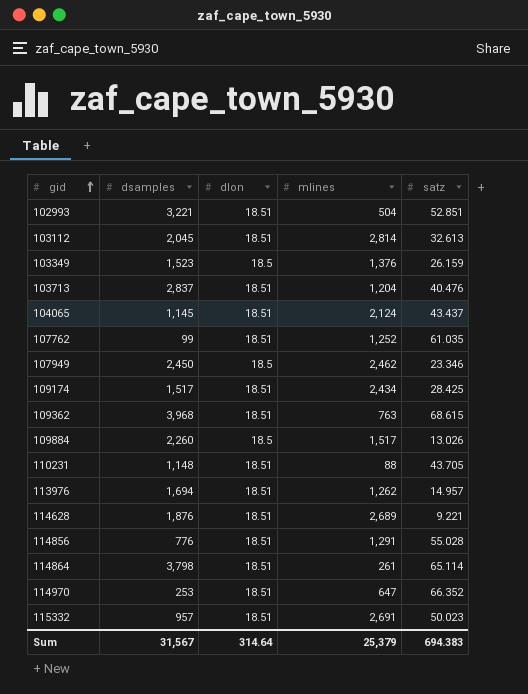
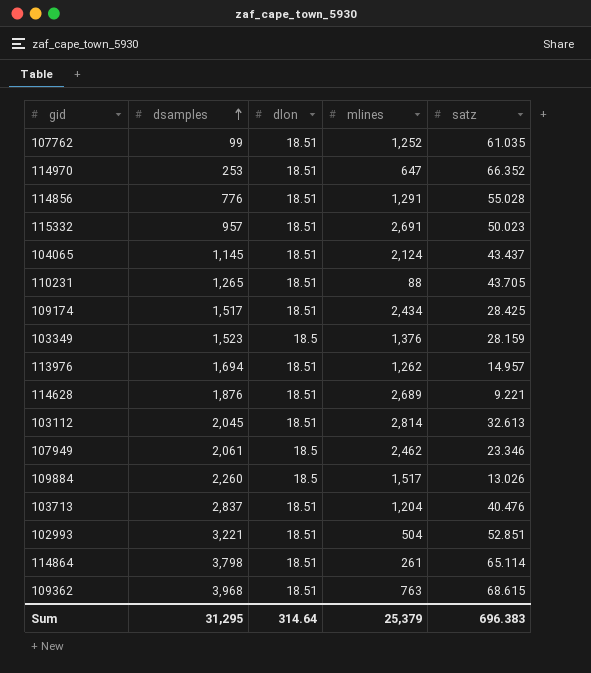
row order: gid ascending -> dsamples ascending
110231 | dsamples: 1,148 -> 1,265
103349 | satz: 26.159 -> 28.159
107949 | dsamples: 2,450 -> 2,061
Sum | dsamples: 31,567 -> 31,295
Sum | satz: 694.383 -> 696.383

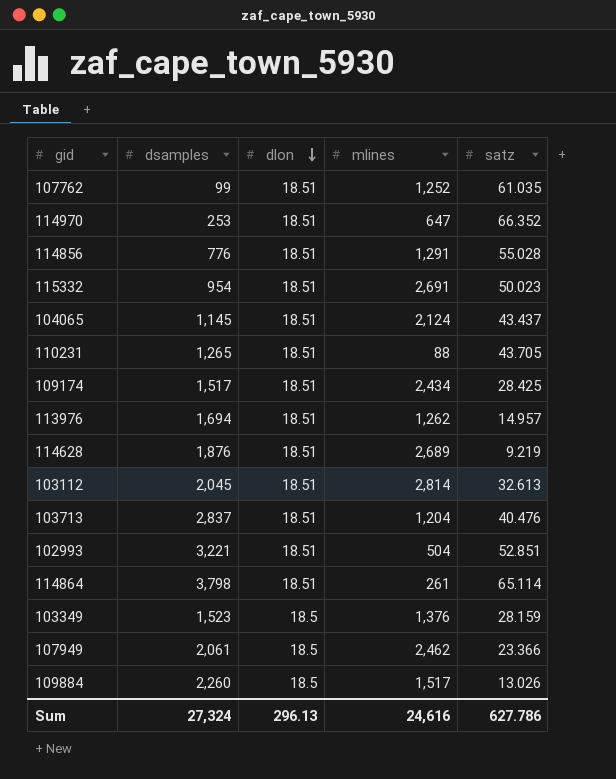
row order: dsamples ascending -> dlon descending
row 109362: 3,968 | 18.51 | 763 | 68.615 -> none
115332 | dsamples: 957 -> 954
114628 | satz: 9.221 -> 9.219
107949 | satz: 23.346 -> 23.366
Sum | dsamples: 31,295 -> 27,324
Sum | dlon: 314.64 -> 296.13
Sum | mlines: 25,379 -> 24,616
Sum | satz: 696.383 -> 627.786

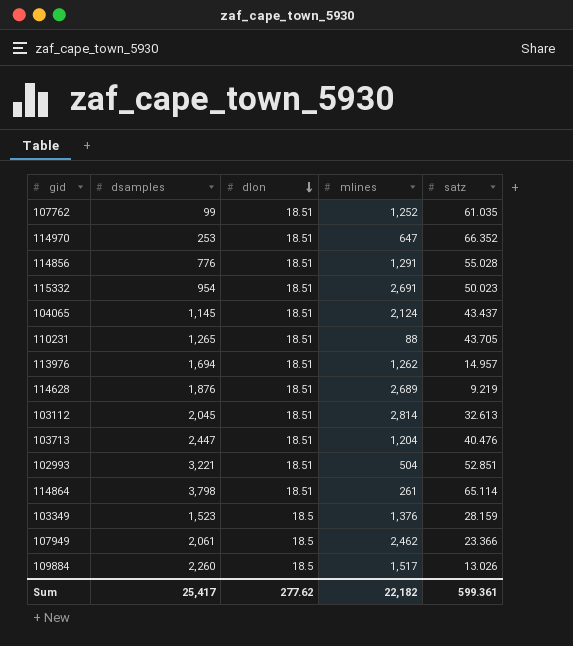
row 109174: 1,517 | 18.51 | 2,434 | 28.425 -> none
103713 | dsamples: 2,837 -> 2,447
Sum | dsamples: 27,324 -> 25,417
Sum | dlon: 296.13 -> 277.62
Sum | mlines: 24,616 -> 22,182
Sum | satz: 627.786 -> 599.361

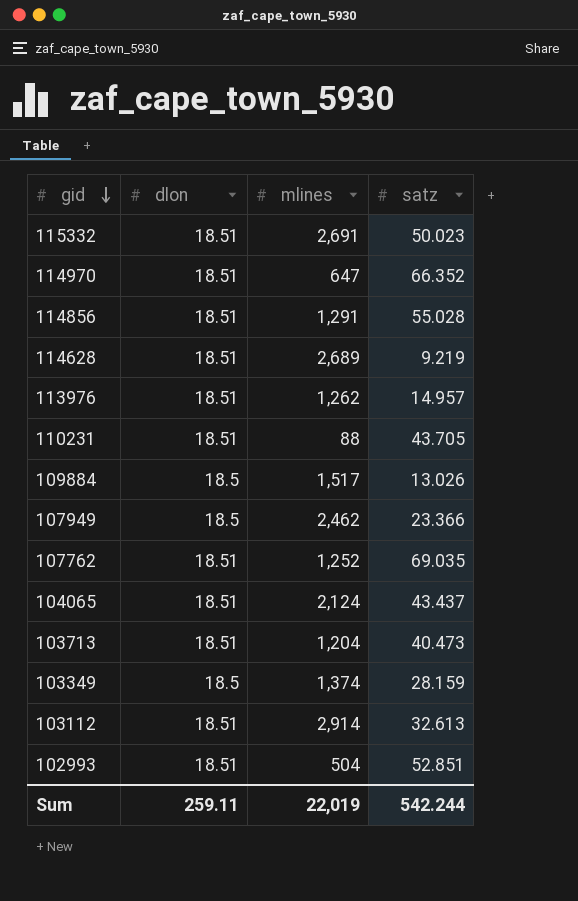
row order: dlon descending -> gid descending
column dsamples | position: 2 -> none
row 114864: 3,798 | 18.51 | 261 | 65.114 -> none
107762 | satz: 61.035 -> 69.035
103713 | satz: 40.476 -> 40.473
103349 | mlines: 1,376 -> 1,374
103112 | mlines: 2,814 -> 2,914
Sum | dlon: 277.62 -> 259.11
Sum | mlines: 22,182 -> 22,019
Sum | satz: 599.361 -> 542.244

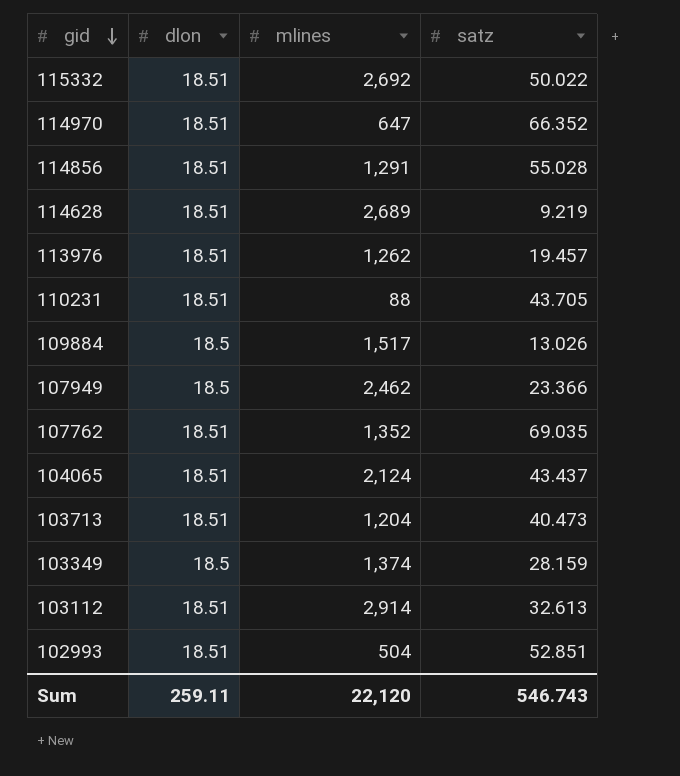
115332 | mlines: 2,691 -> 2,692
115332 | satz: 50.023 -> 50.022
113976 | satz: 14.957 -> 19.457
107762 | mlines: 1,252 -> 1,352
Sum | mlines: 22,019 -> 22,120
Sum | satz: 542.244 -> 546.743

